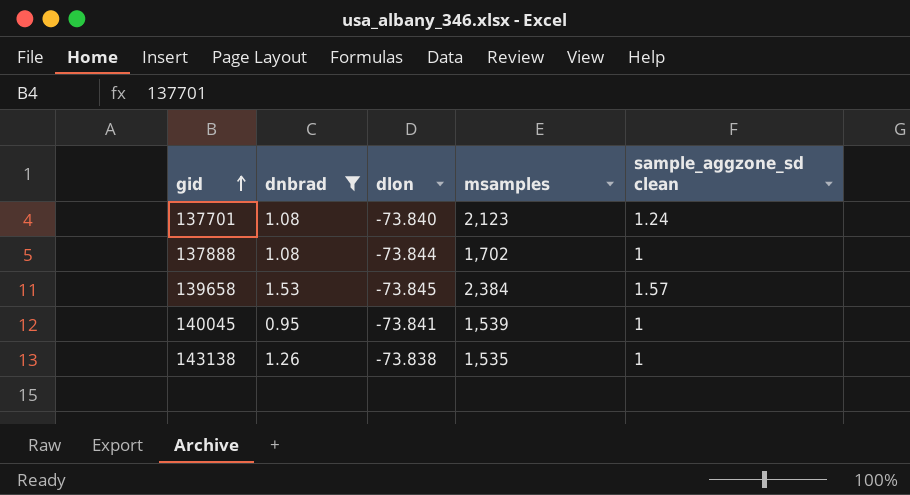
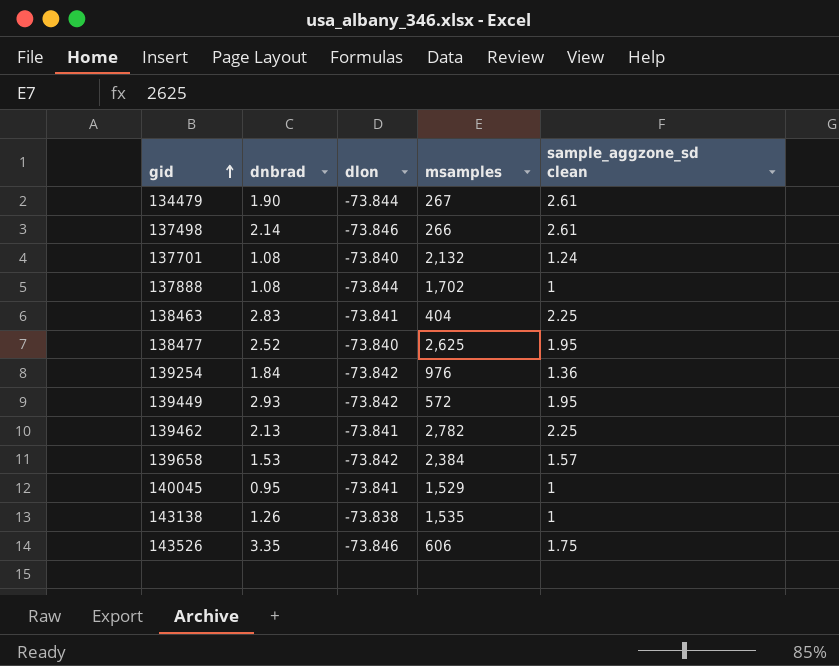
filter: dnbrad <= 1.53 -> none
137701 | msamples: 2,123 -> 2,132
139658 | dlon: -73.845 -> -73.842
140045 | msamples: 1,539 -> 1,529

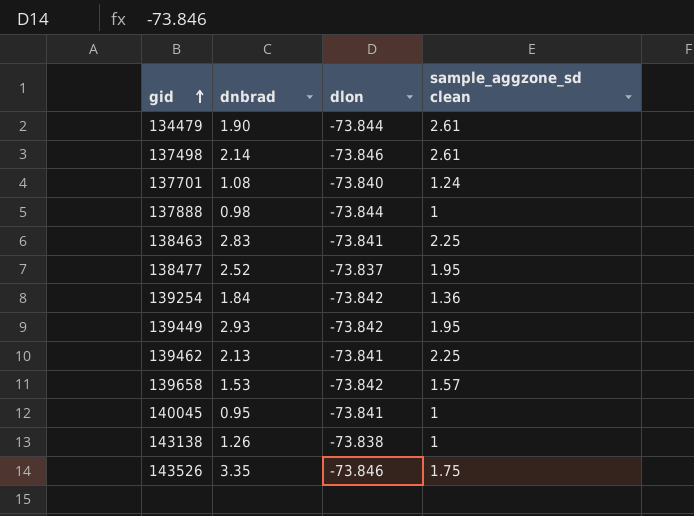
column msamples | position: 4 -> none
137888 | dnbrad: 1.08 -> 0.98
138477 | dlon: -73.840 -> -73.837

